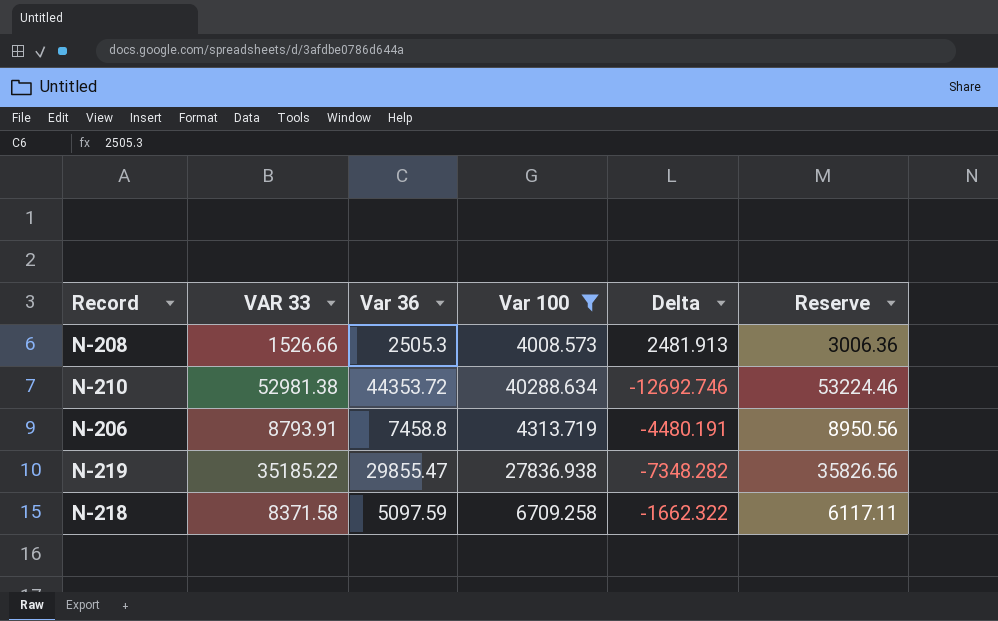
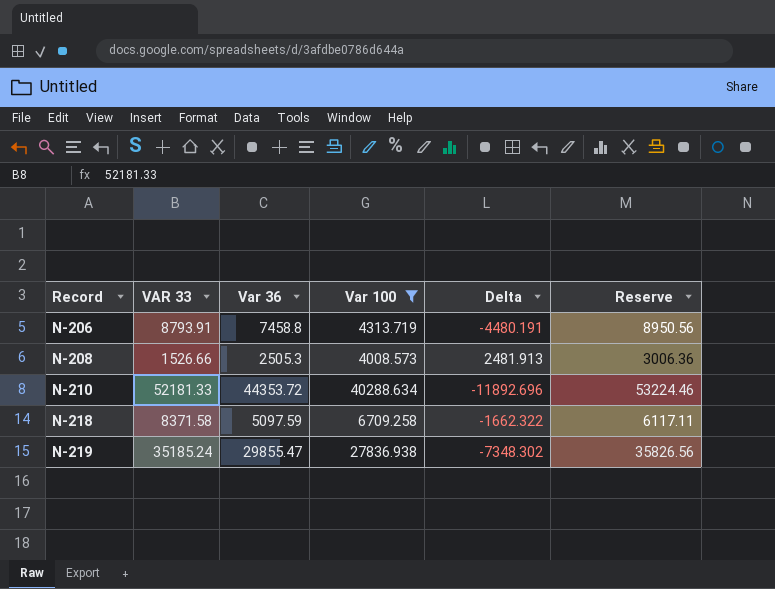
row order: none -> Record ascending
N-210 | VAR 33: 52981.38 -> 52181.33
N-210 | Delta: -12692.746 -> -11892.696
N-219 | VAR 33: 35185.22 -> 35185.24
N-219 | Delta: -7348.282 -> -7348.302

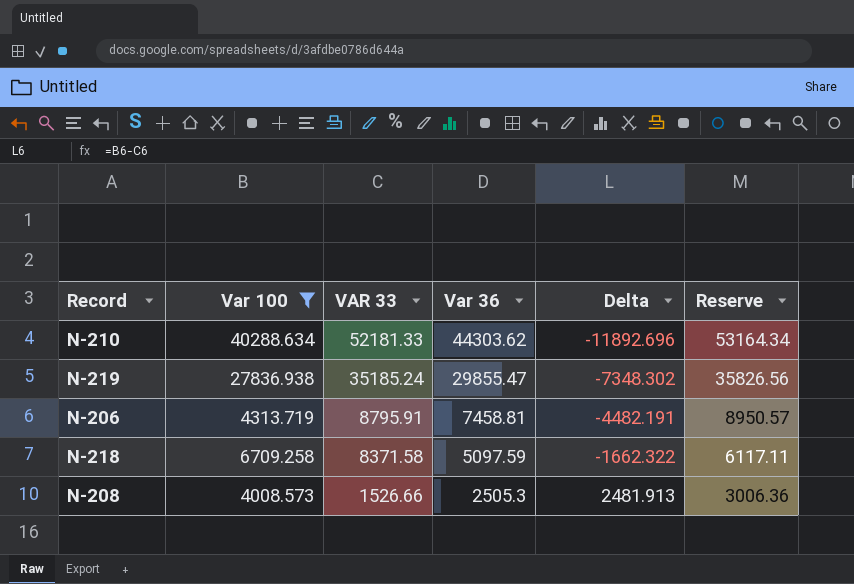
row order: Record ascending -> VAR 33 descending
column Var 100 | position: 4 -> 2
N-210 | Var 36: 44353.72 -> 44303.62
N-210 | Reserve: 53224.46 -> 53164.34
N-206 | VAR 33: 8793.91 -> 8795.91
N-206 | Var 36: 7458.8 -> 7458.81
N-206 | Delta: -4480.191 -> -4482.191
N-206 | Reserve: 8950.56 -> 8950.57

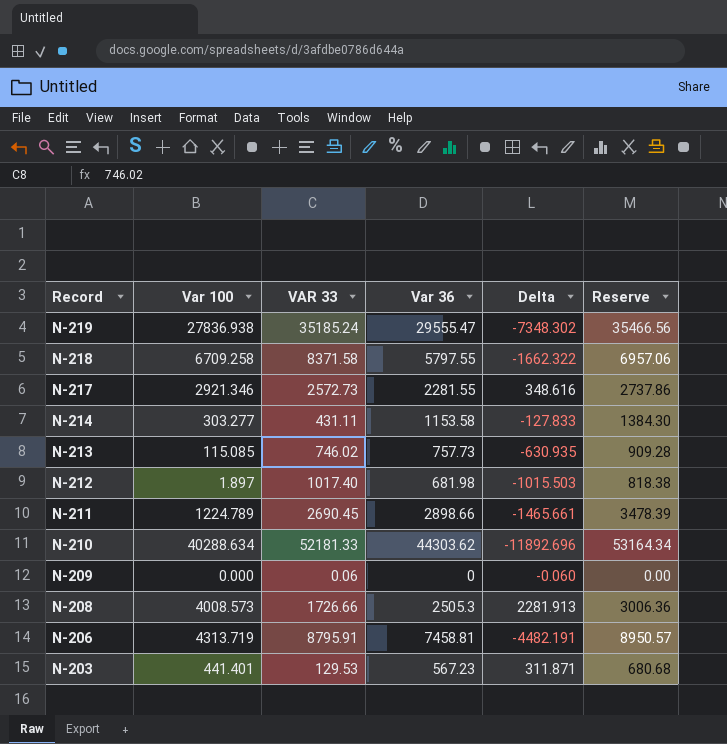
filter: Var 100 >= 4008.573 -> none
row order: VAR 33 descending -> Record descending
N-219 | Var 36: 29855.47 -> 29555.47
N-219 | Reserve: 35826.56 -> 35466.56
N-218 | Var 36: 5097.59 -> 5797.55
N-218 | Reserve: 6117.11 -> 6957.06
N-208 | VAR 33: 1526.66 -> 1726.66
N-208 | Delta: 2481.913 -> 2281.913

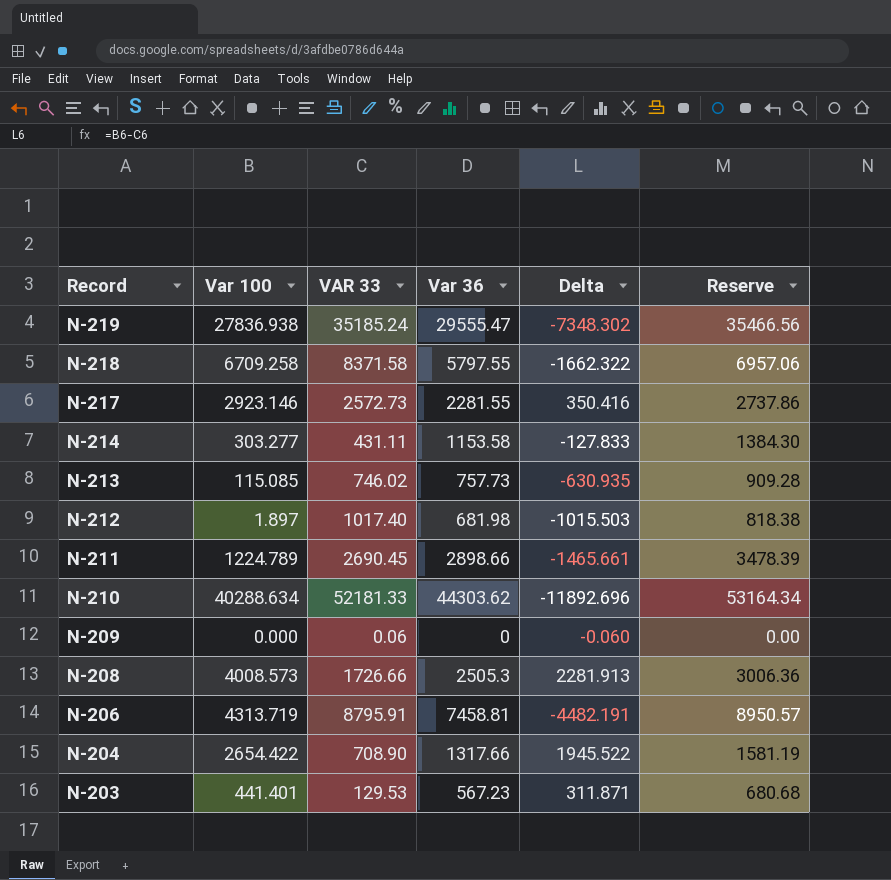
N-217 | Var 100: 2921.346 -> 2923.146
N-217 | Delta: 348.616 -> 350.416
row N-204: none -> 2654.422 | 708.90 | 1317.66 | 1945.522 | 1581.19

